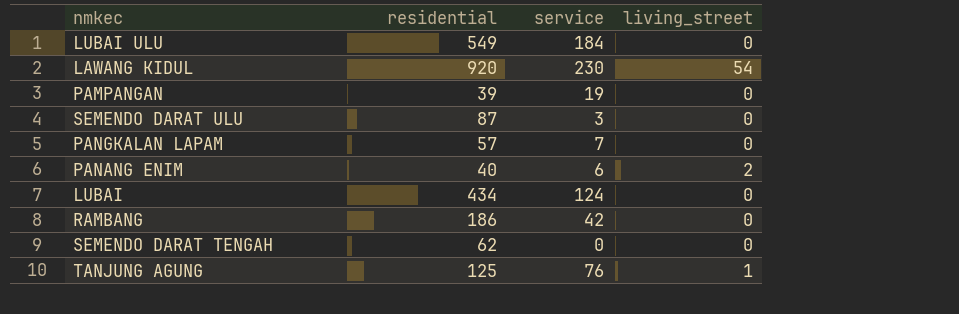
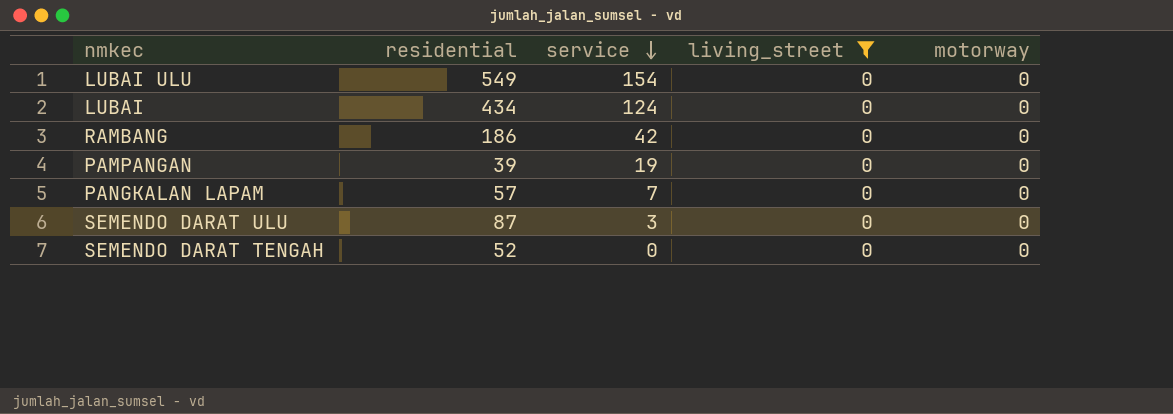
filter: none -> living_street = 0
row order: none -> service descending
column motorway | position: none -> 5
LUBAI ULU | service: 184 -> 154
SEMENDO DARAT TENGAH | residential: 62 -> 52

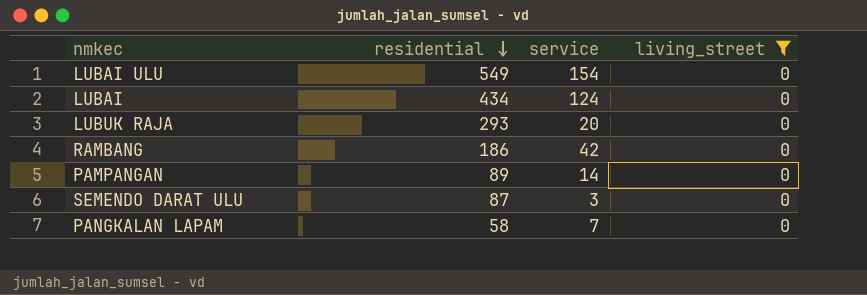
row order: service descending -> residential descending
column motorway | position: 5 -> none
row SEMENDO DARAT TENGAH: 52 | 0 | 0 | 0 -> none
row LUBUK RAJA: none -> 293 | 20 | 0
PAMPANGAN | residential: 39 -> 89
PAMPANGAN | service: 19 -> 14
PANGKALAN LAPAM | residential: 57 -> 58

